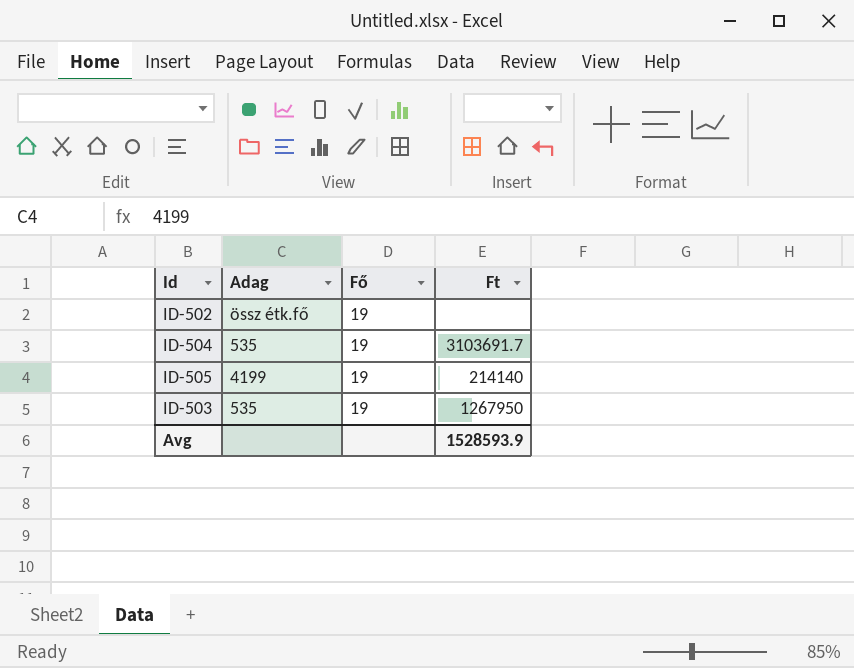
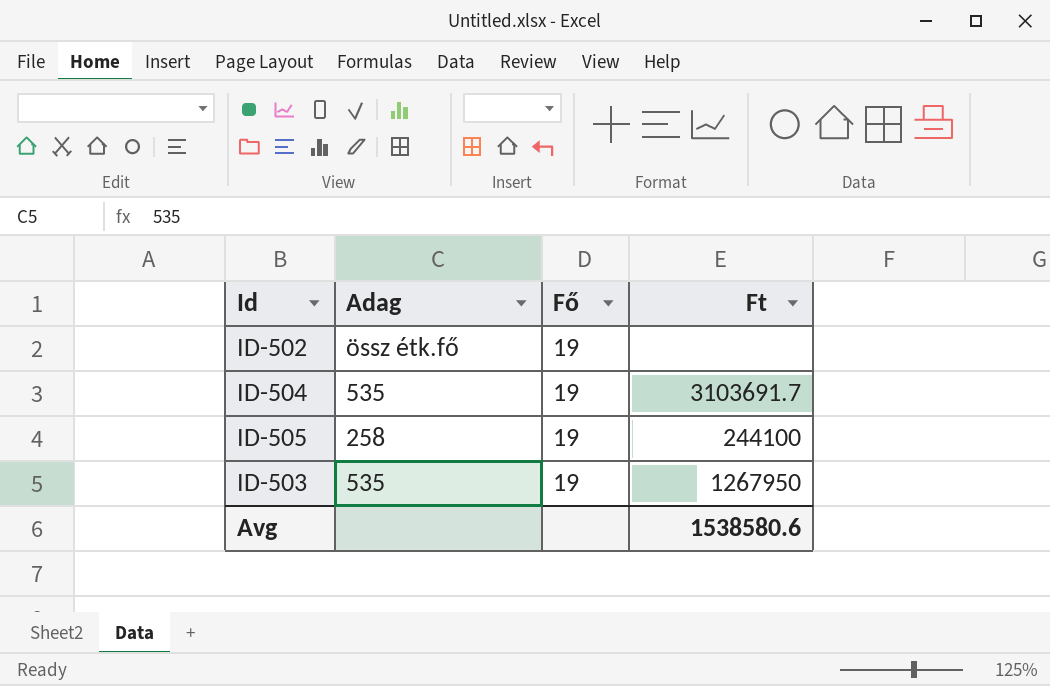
ID-505 | Adag: 4199 -> 258
ID-505 | Ft: 214140 -> 244100
Avg | Ft: 1528593.9 -> 1538580.6

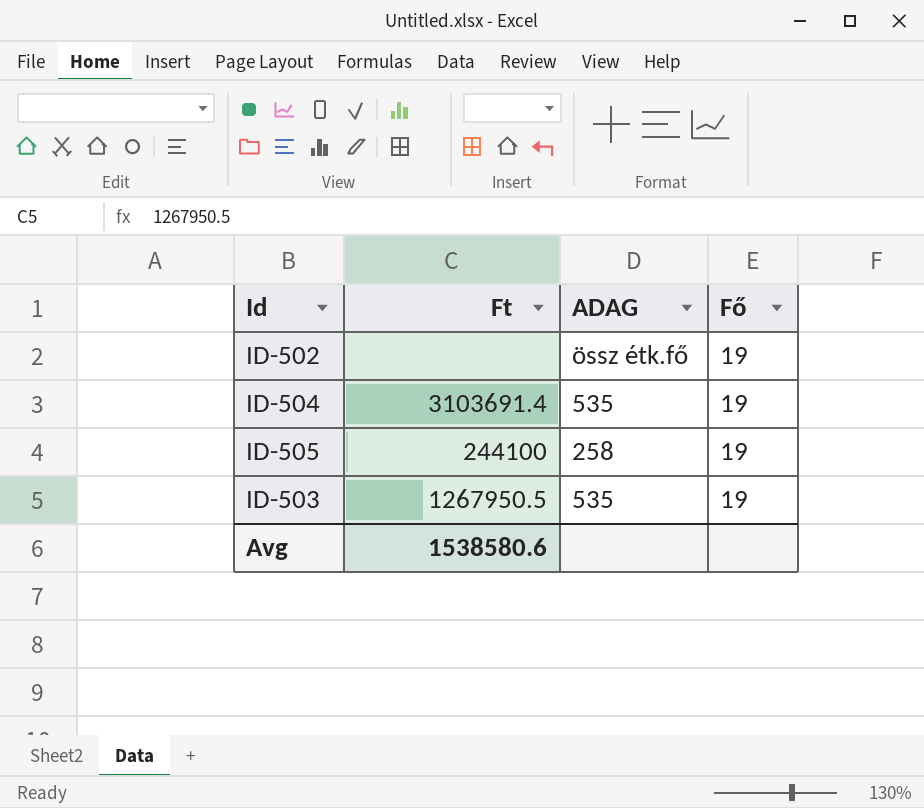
column Ft | position: 4 -> 2
column name: Adag -> ADAG
ID-504 | Ft: 3103691.7 -> 3103691.4
ID-503 | Ft: 1267950 -> 1267950.5

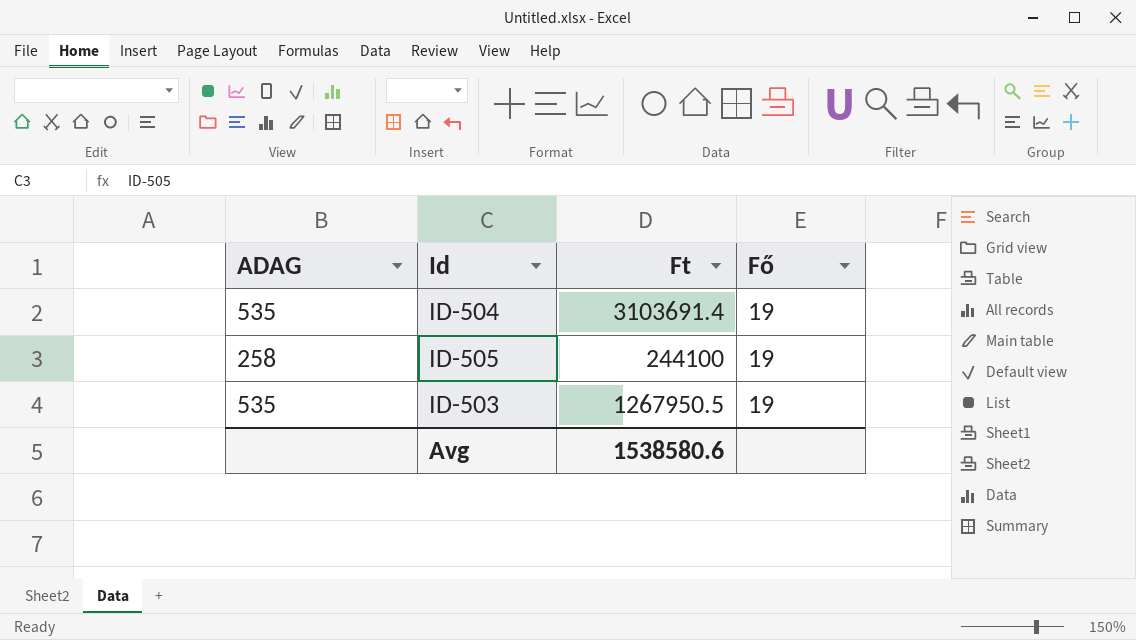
column ADAG | position: 3 -> 1
row ID-502: none | össz étk.fő | 19 -> none

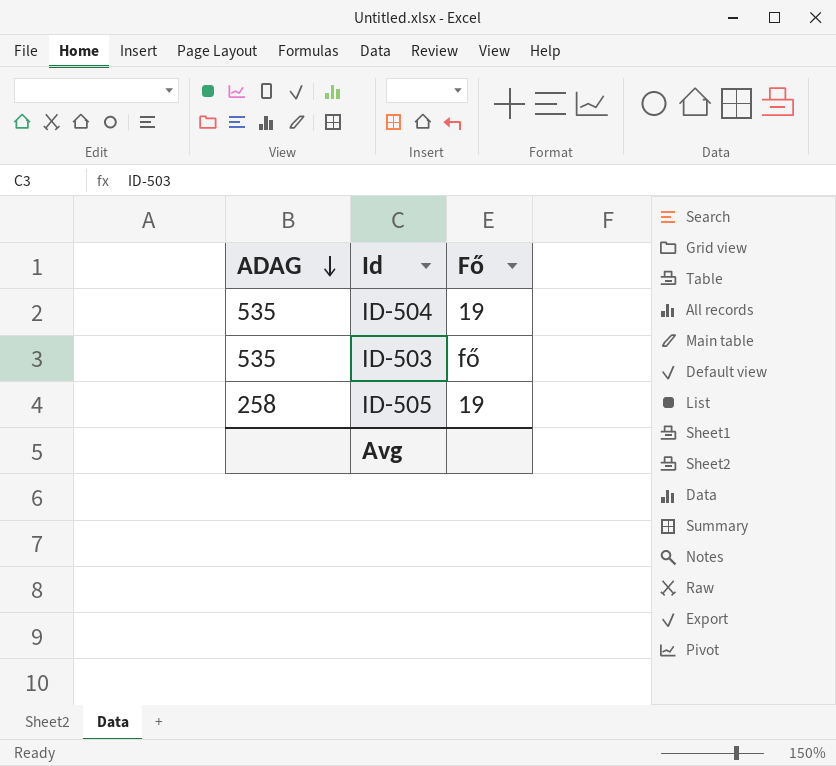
row order: none -> ADAG descending
column Ft | position: 3 -> none
ID-503 | Fő: 19 -> fő

